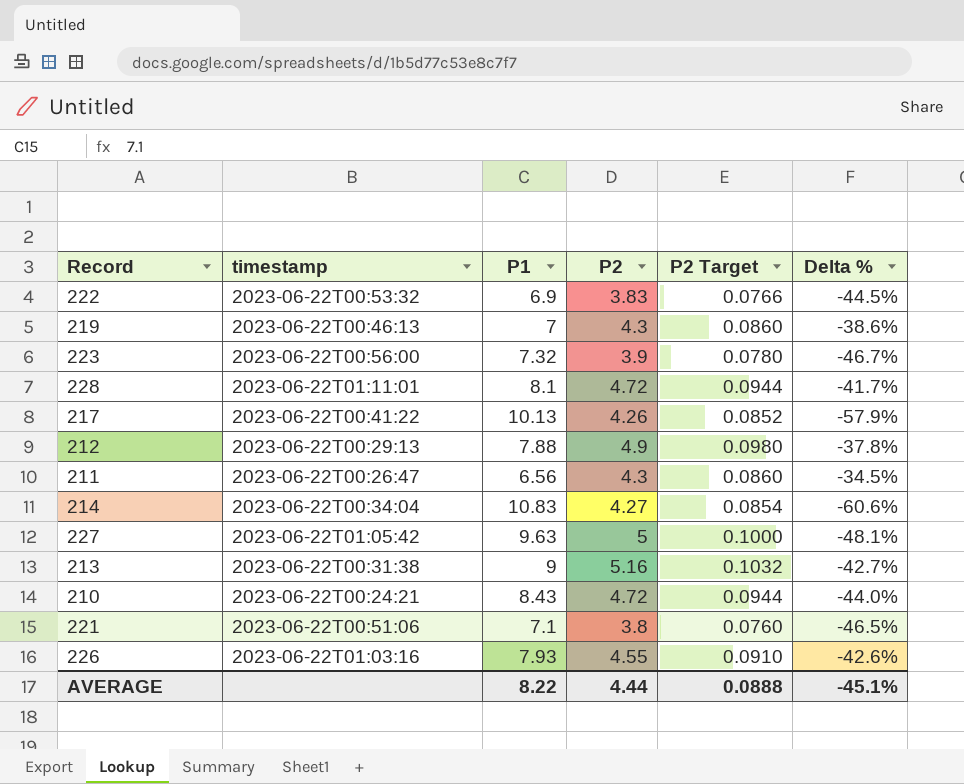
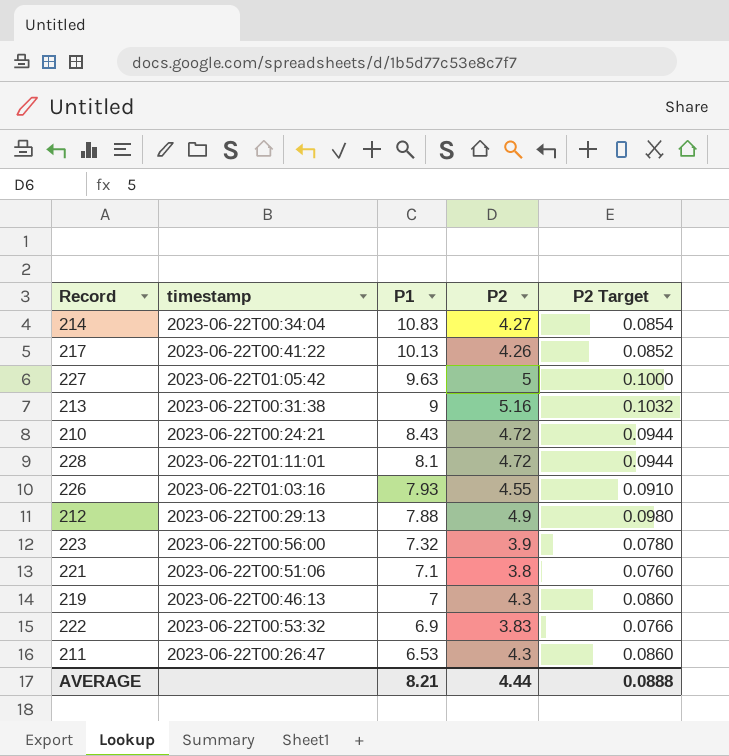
row order: none -> P1 descending
column Delta % | formula: ([P2] - [P1]) / [P1] -> none
211 | P1: 6.56 -> 6.53
AVERAGE | P1: 8.22 -> 8.21

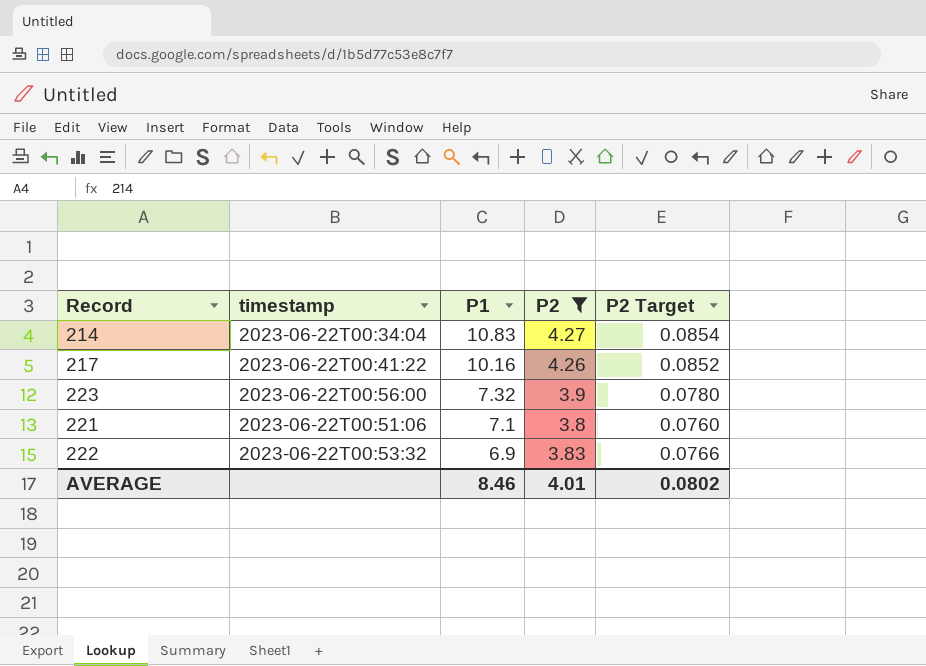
filter: none -> P2 <= 4.27
217 | P1: 10.13 -> 10.16
AVERAGE | P1: 8.21 -> 8.46
AVERAGE | P2: 4.44 -> 4.01
AVERAGE | P2 Target: 0.0888 -> 0.0802

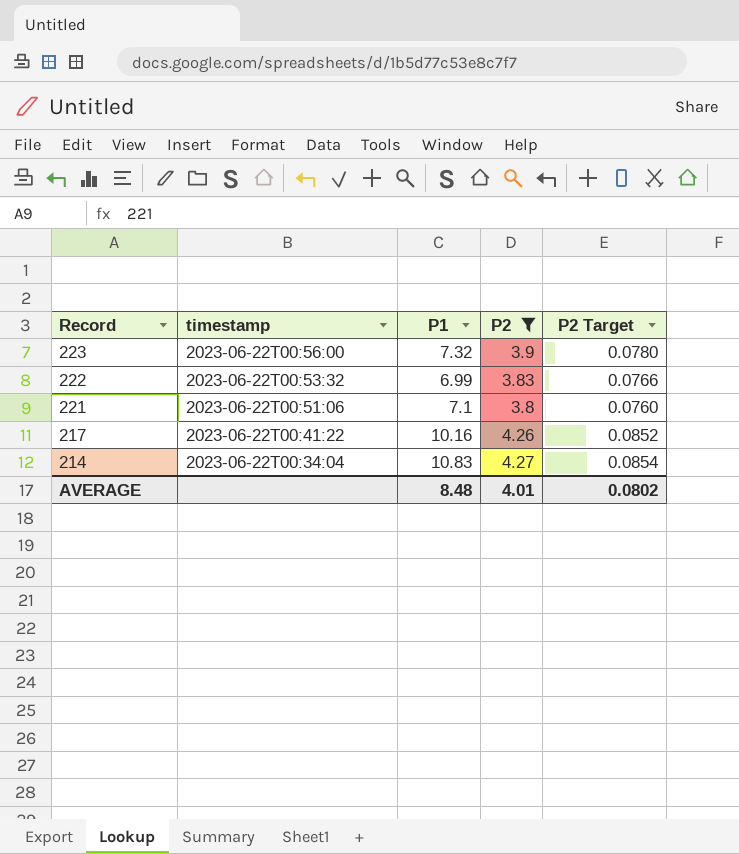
row order: P1 descending -> Record descending
222 | P1: 6.9 -> 6.99
AVERAGE | P1: 8.46 -> 8.48

